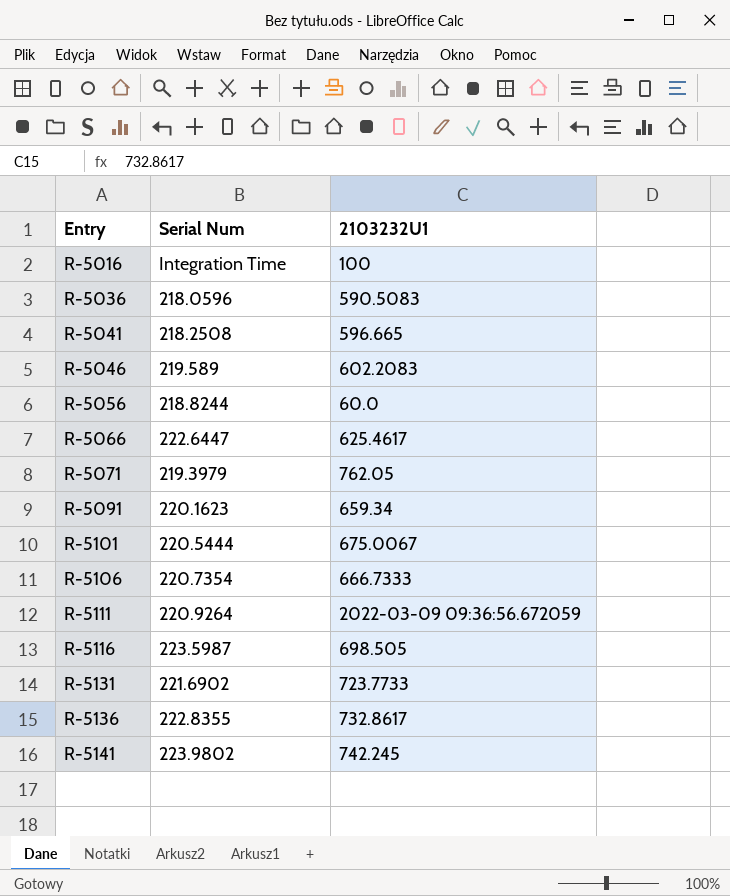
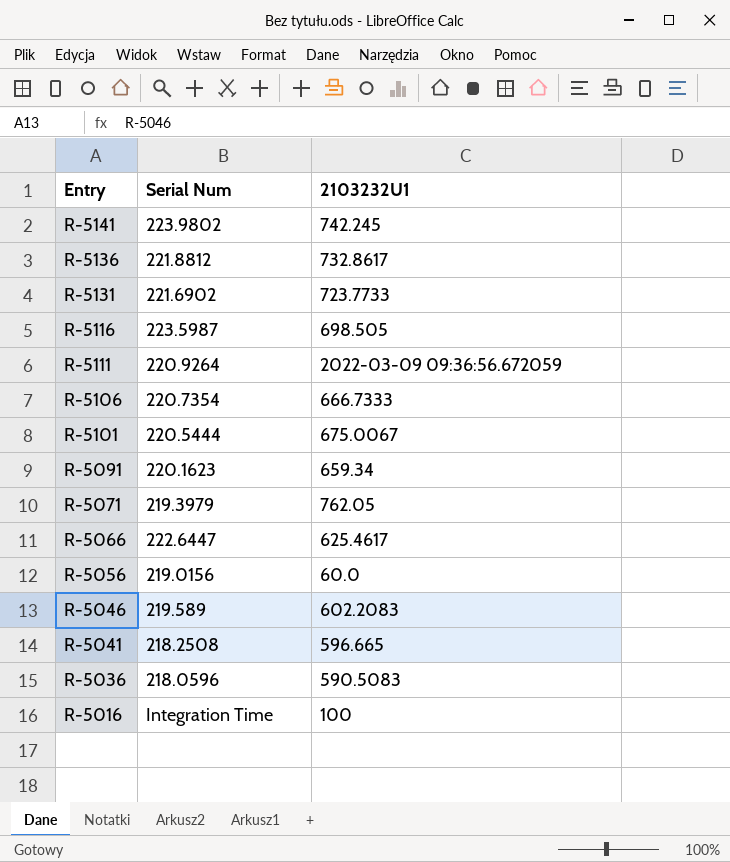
row order: Entry ascending -> Entry descending
R-5136 | Serial Num: 222.8355 -> 221.8812
R-5056 | Serial Num: 218.8244 -> 219.0156

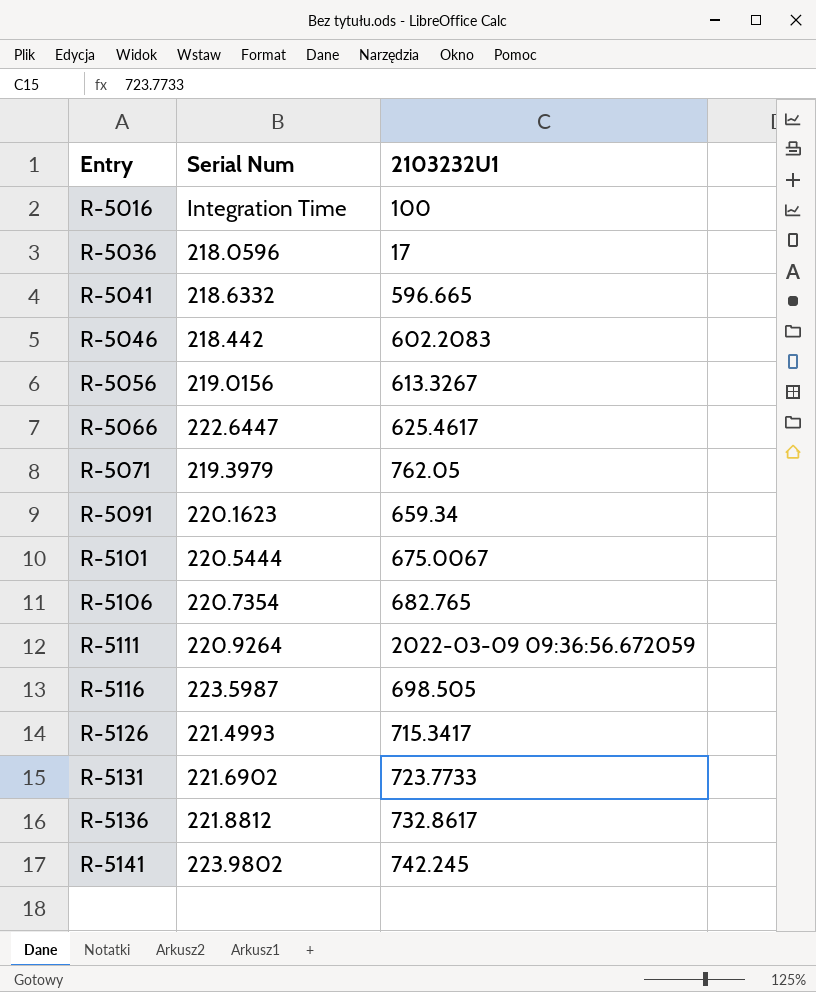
row order: Entry descending -> Entry ascending
R-5036 | 2103232U1: 590.5083 -> 17
R-5041 | Serial Num: 218.2508 -> 218.6332
R-5046 | Serial Num: 219.589 -> 218.442
R-5056 | 2103232U1: 60.0 -> 613.3267
R-5106 | 2103232U1: 666.7333 -> 682.765
row R-5126: none -> 221.4993 | 715.3417

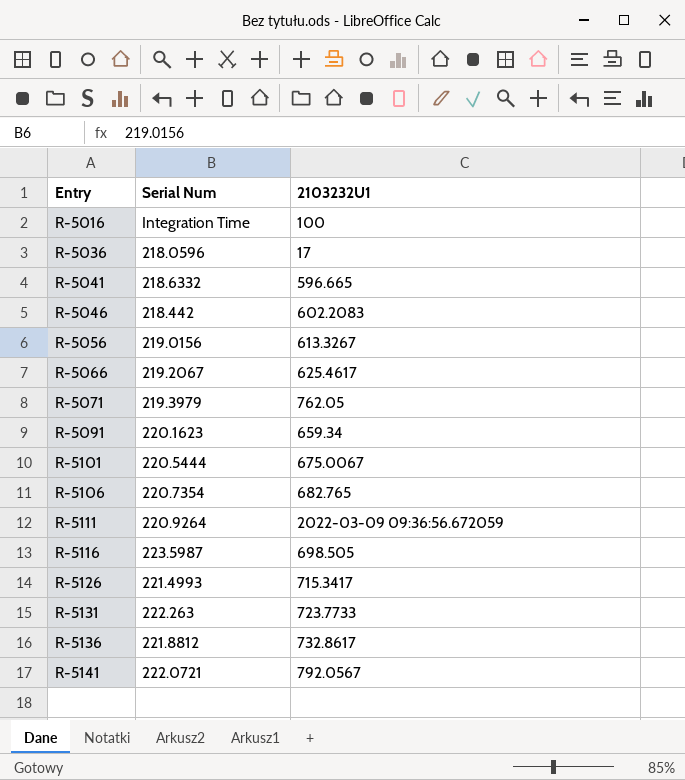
R-5066 | Serial Num: 222.6447 -> 219.2067
R-5131 | Serial Num: 221.6902 -> 222.263
R-5141 | Serial Num: 223.9802 -> 222.0721
R-5141 | 2103232U1: 742.245 -> 792.0567

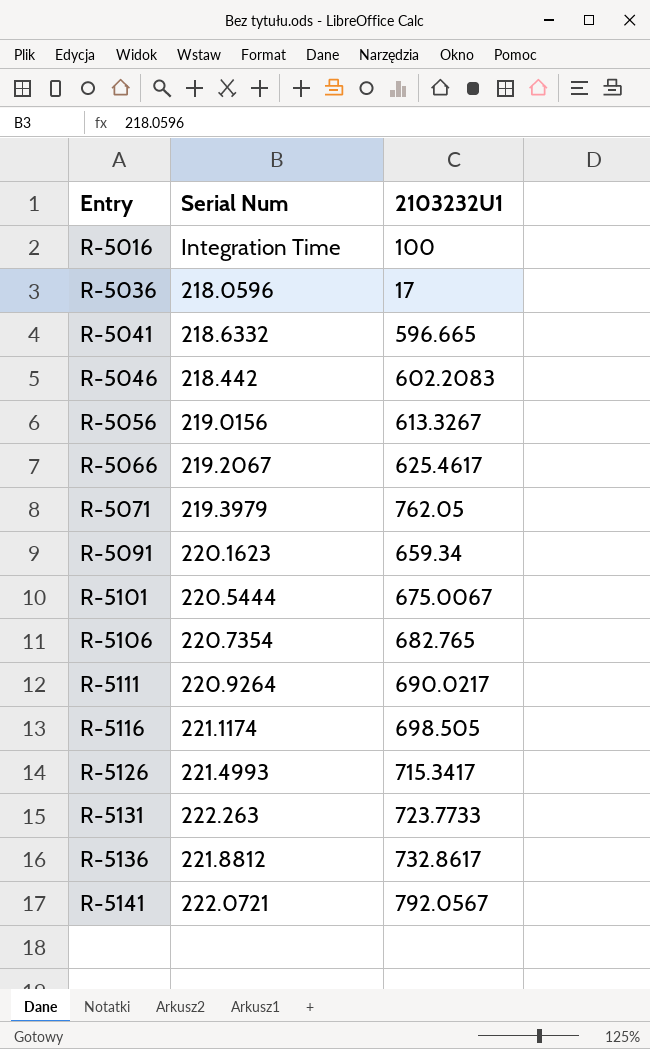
R-5111 | 2103232U1: 2022-03-09 09:36:56.672059 -> 690.0217
R-5116 | Serial Num: 223.5987 -> 221.1174

